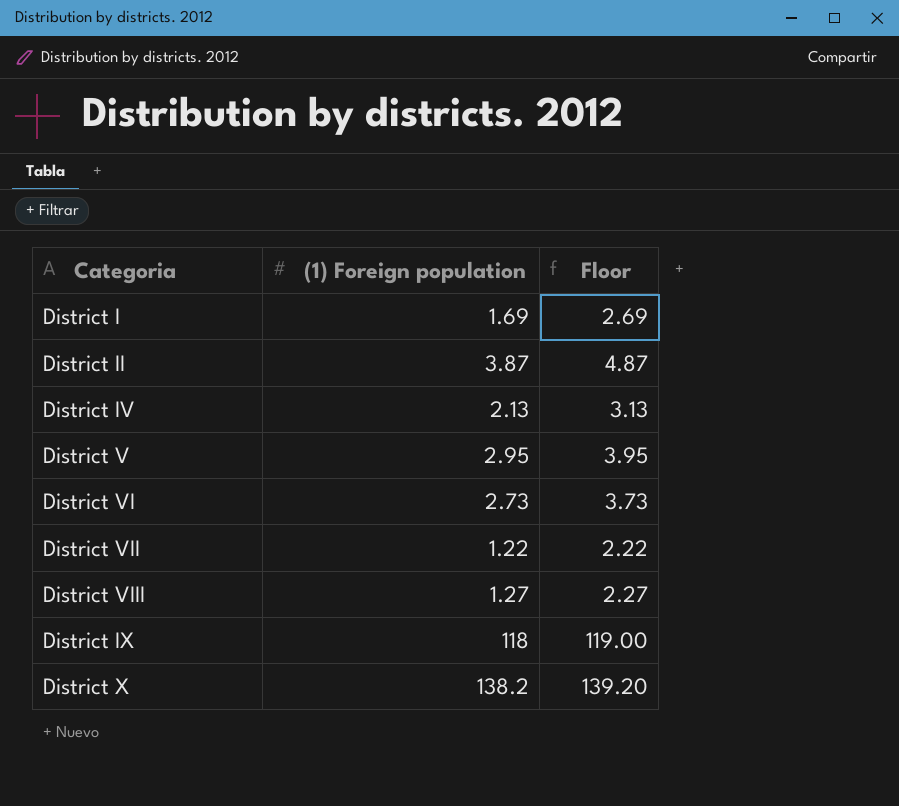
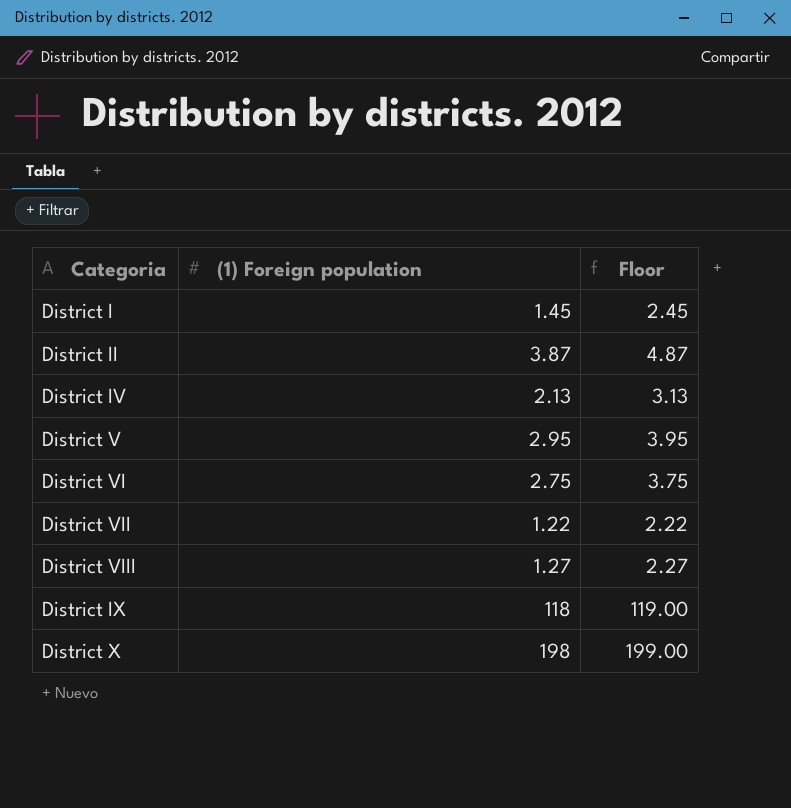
District I | (1) Foreign population: 1.69 -> 1.45
District I | Floor: 2.69 -> 2.45
District VI | (1) Foreign population: 2.73 -> 2.75
District VI | Floor: 3.73 -> 3.75
District X | (1) Foreign population: 138.2 -> 198
District X | Floor: 139.20 -> 199.00

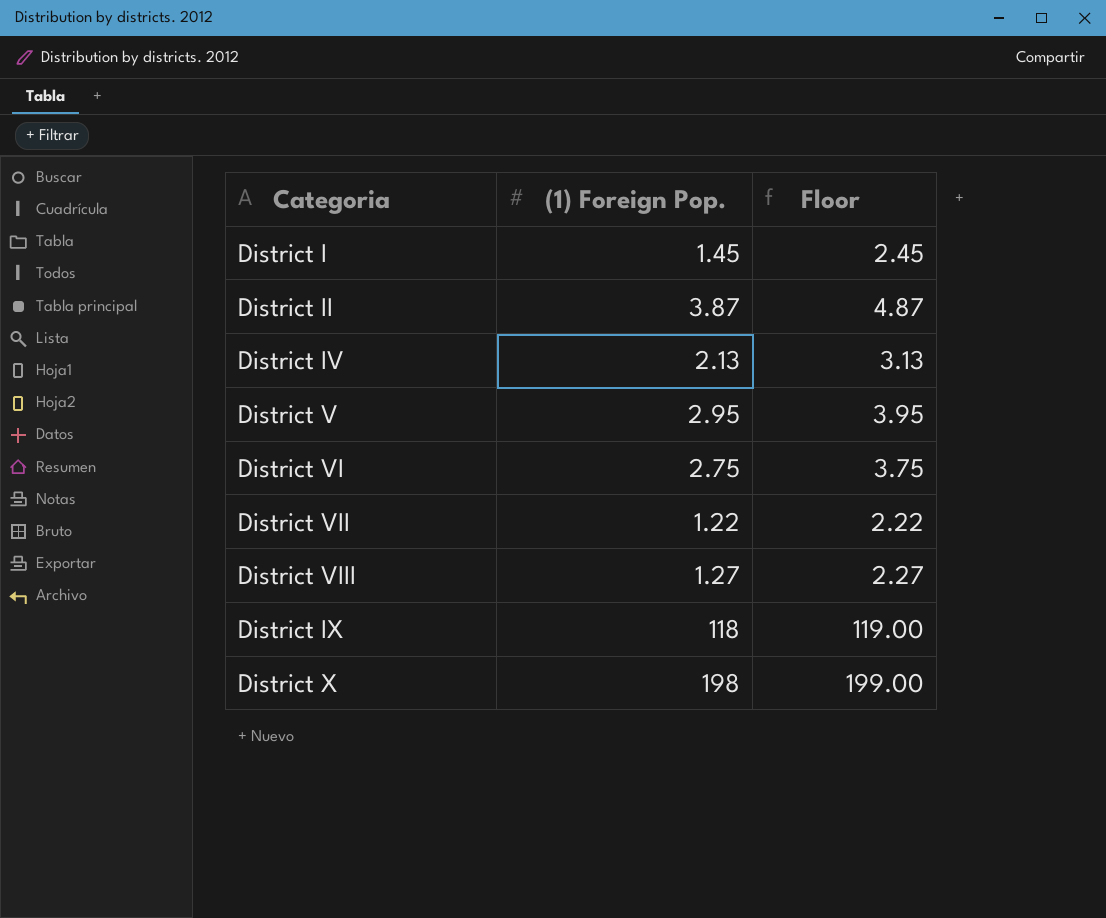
column name: (1) Foreign population -> (1) Foreign Pop.

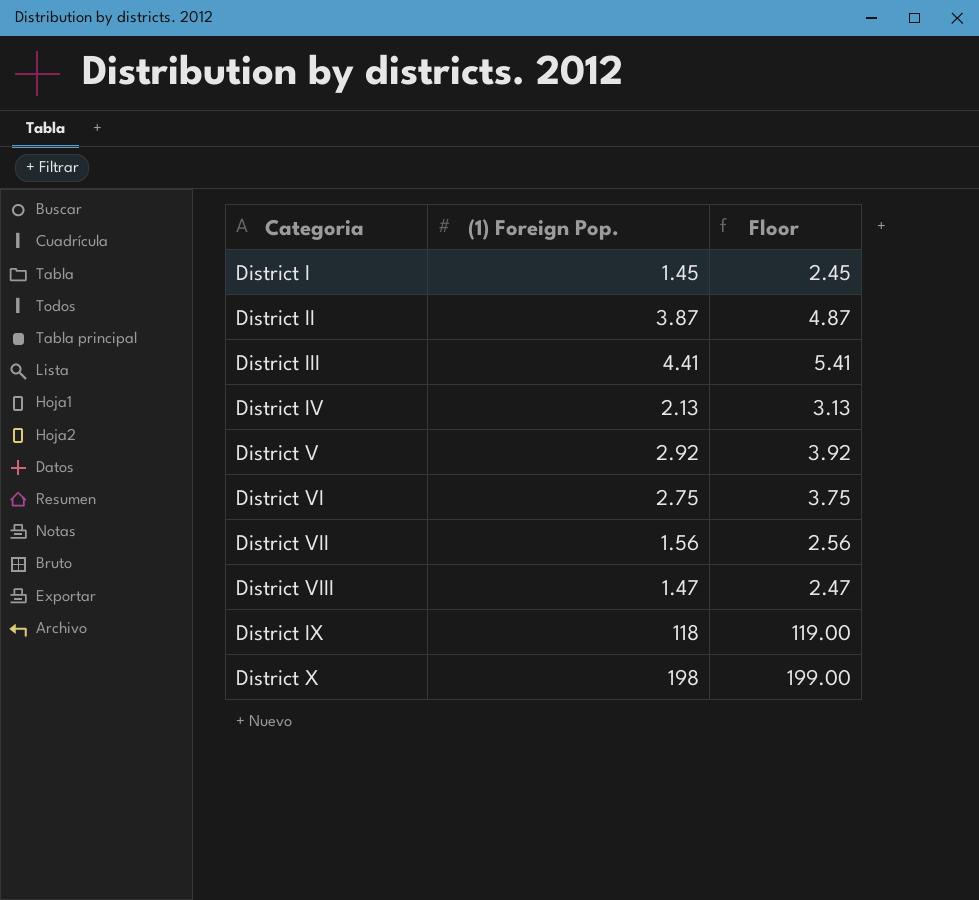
row District III: none -> 4.41 | 5.41
District V | (1) Foreign Pop.: 2.95 -> 2.92
District V | Floor: 3.95 -> 3.92
District VII | (1) Foreign Pop.: 1.22 -> 1.56
District VII | Floor: 2.22 -> 2.56
District VIII | (1) Foreign Pop.: 1.27 -> 1.47
District VIII | Floor: 2.27 -> 2.47

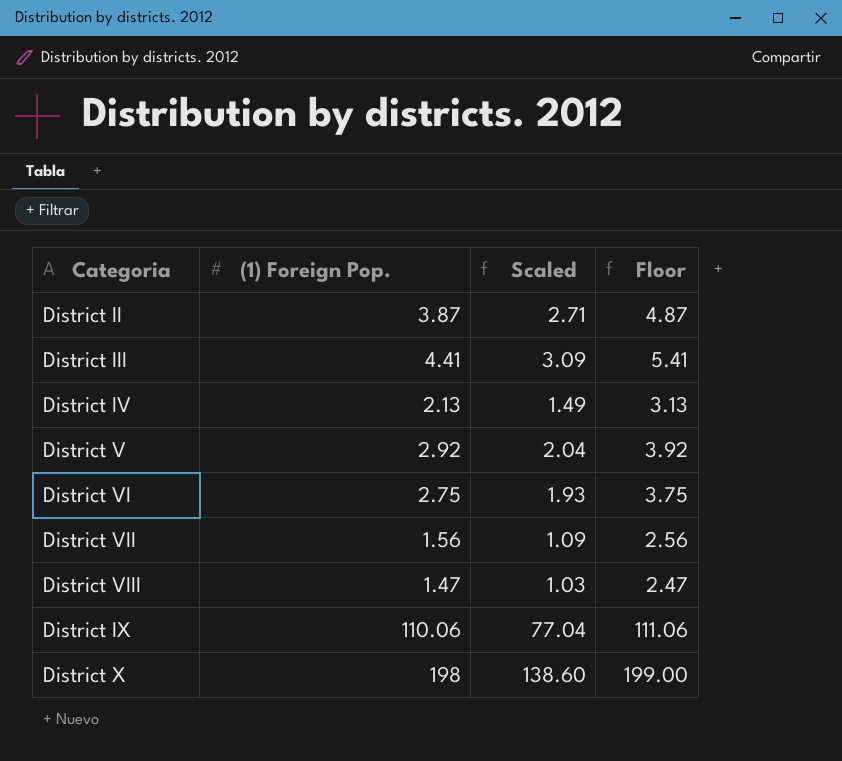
column Scaled | formula: none -> [(1) Foreign Pop.] * 0.7
row District I: 1.45 | 2.45 -> none
District IX | (1) Foreign Pop.: 118 -> 110.06
District IX | Floor: 119.00 -> 111.06

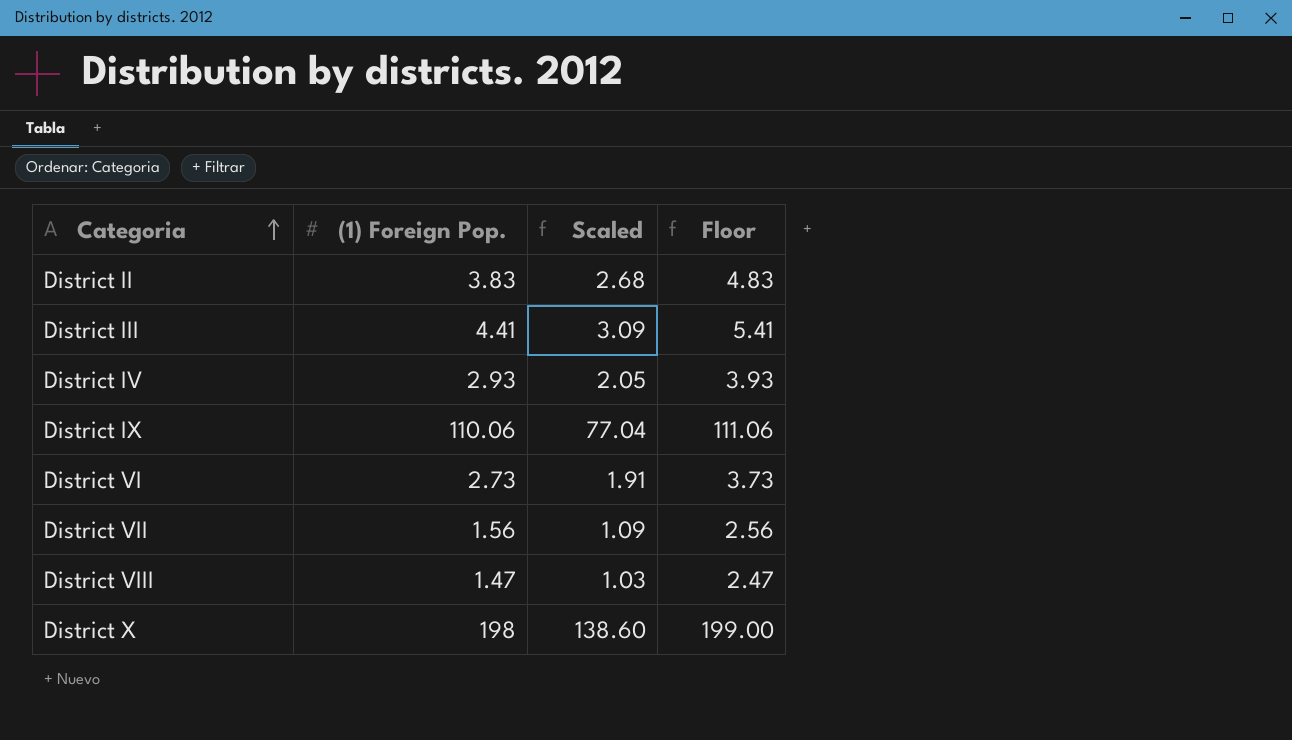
row order: none -> Categoria ascending
row District V: 2.92 | 2.04 | 3.92 -> none
District II | (1) Foreign Pop.: 3.87 -> 3.83
District II | Scaled: 2.71 -> 2.68
District II | Floor: 4.87 -> 4.83
District IV | (1) Foreign Pop.: 2.13 -> 2.93
District IV | Scaled: 1.49 -> 2.05
District IV | Floor: 3.13 -> 3.93
District VI | (1) Foreign Pop.: 2.75 -> 2.73
District VI | Scaled: 1.93 -> 1.91
District VI | Floor: 3.75 -> 3.73

